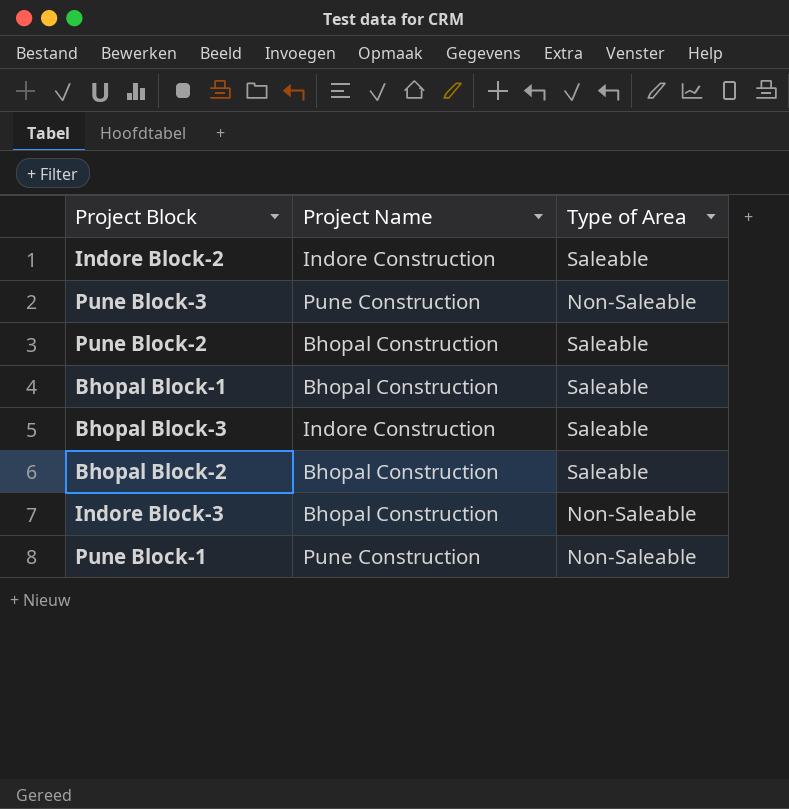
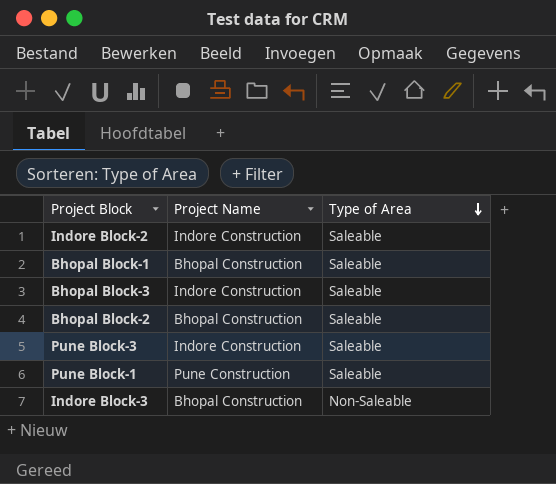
row order: none -> Type of Area descending
row Pune Block-2: Bhopal Construction | Saleable -> none
Pune Block-3 | Project Name: Pune Construction -> Indore Construction
Pune Block-3 | Type of Area: Non-Saleable -> Saleable
Pune Block-1 | Type of Area: Non-Saleable -> Saleable

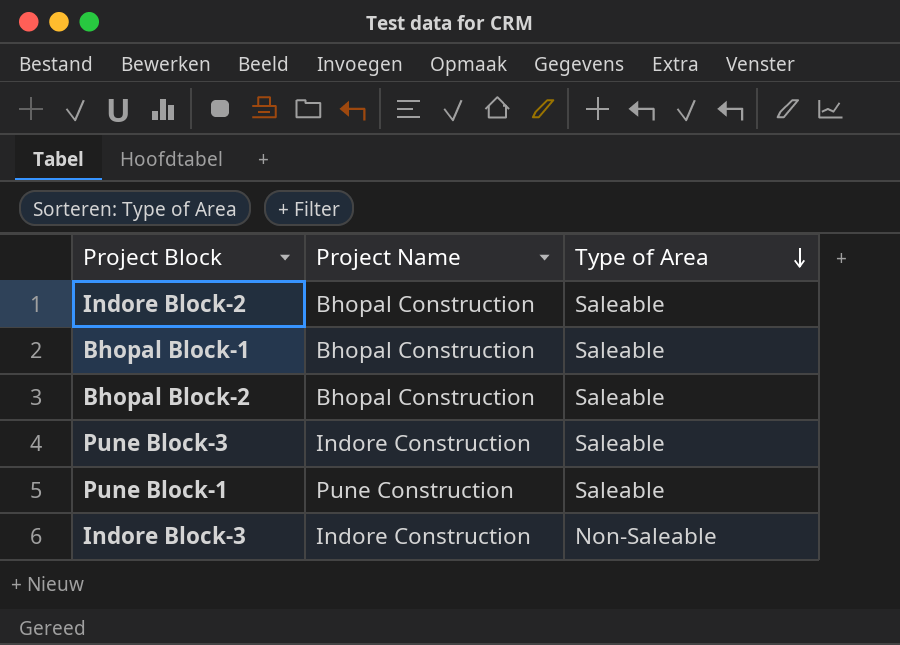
row Bhopal Block-3: Indore Construction | Saleable -> none
Indore Block-2 | Project Name: Indore Construction -> Bhopal Construction
Indore Block-3 | Project Name: Bhopal Construction -> Indore Construction

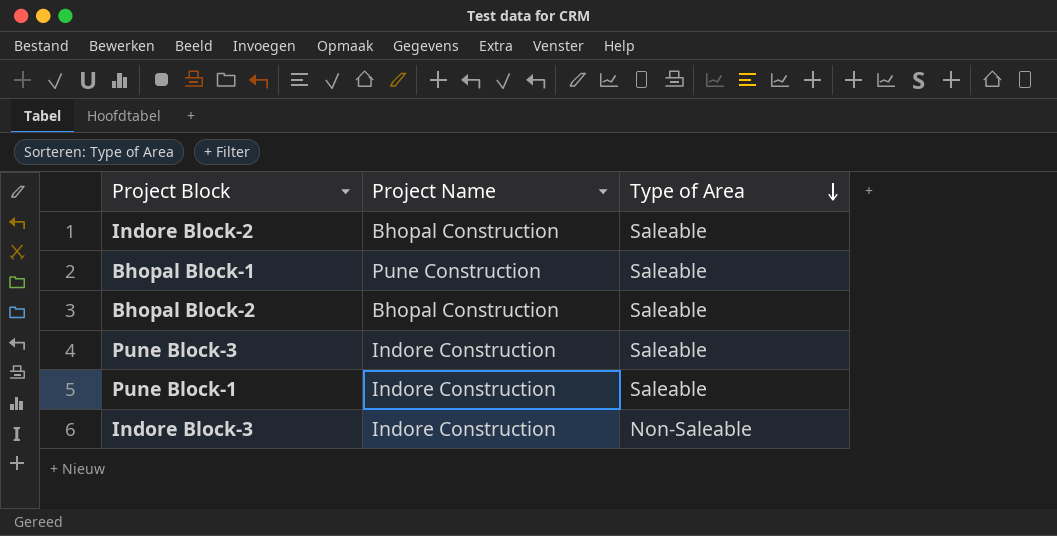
Bhopal Block-1 | Project Name: Bhopal Construction -> Pune Construction
Pune Block-1 | Project Name: Pune Construction -> Indore Construction

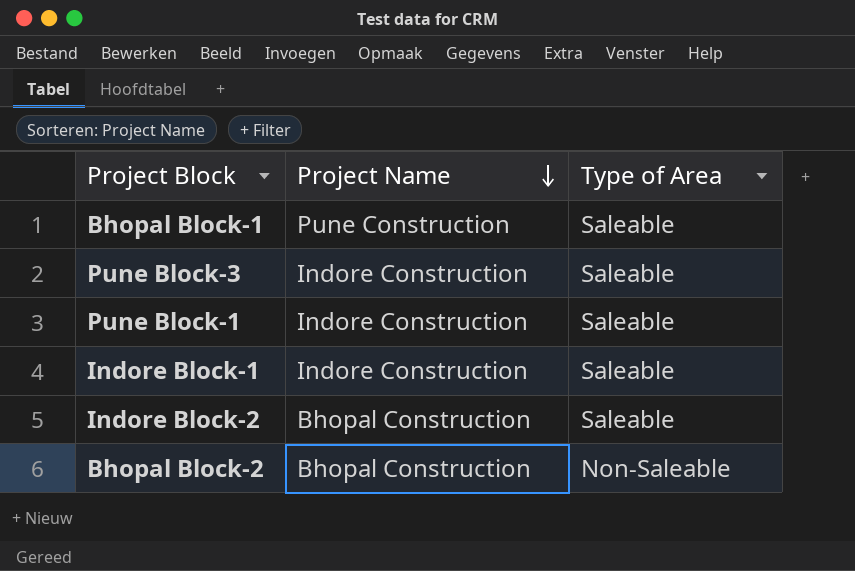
row order: Type of Area descending -> Project Name descending
row Indore Block-3: Indore Construction | Non-Saleable -> none
row Indore Block-1: none -> Indore Construction | Saleable
Bhopal Block-2 | Type of Area: Saleable -> Non-Saleable

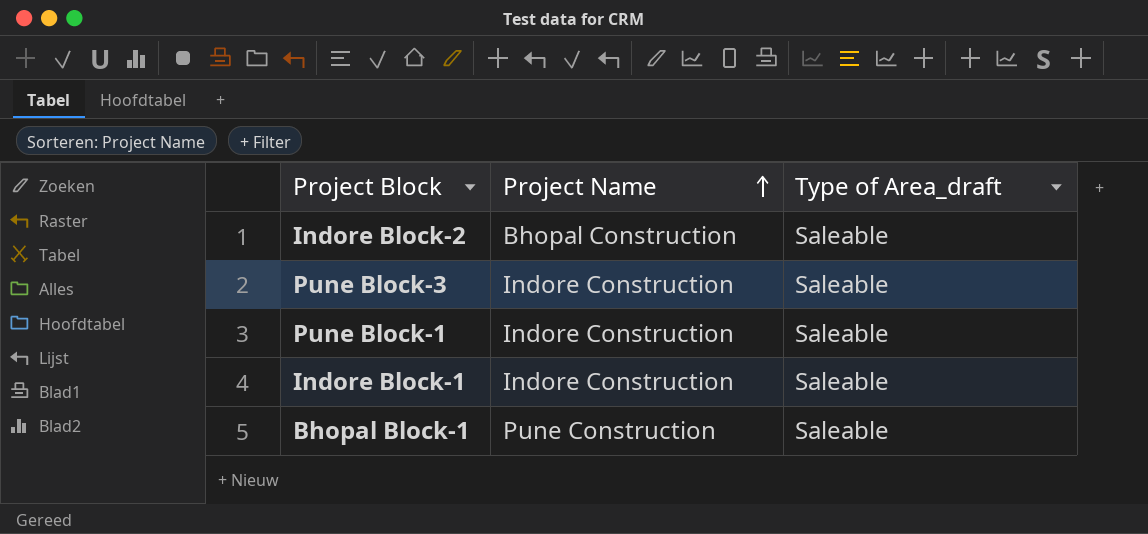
row order: Project Name descending -> Project Name ascending
column name: Type of Area -> Type of Area_draft
row Bhopal Block-2: Bhopal Construction | Non-Saleable -> none

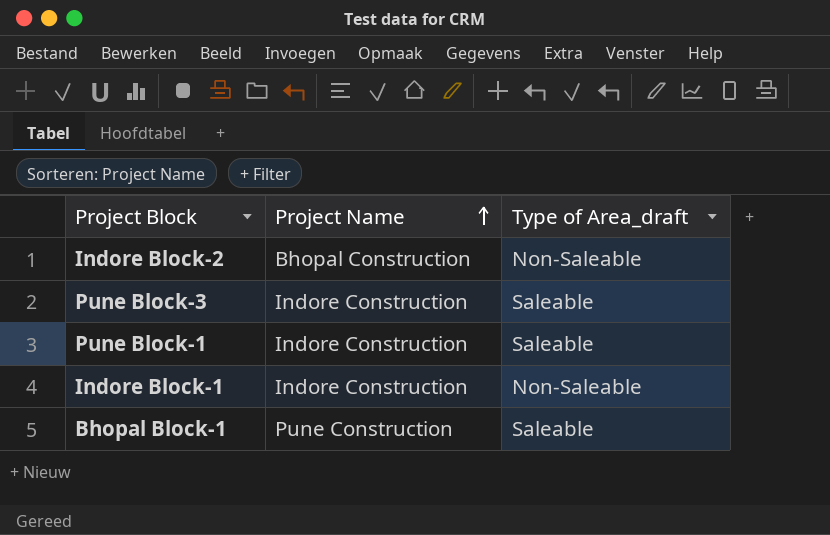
Indore Block-2 | Type of Area_draft: Saleable -> Non-Saleable
Indore Block-1 | Type of Area_draft: Saleable -> Non-Saleable

